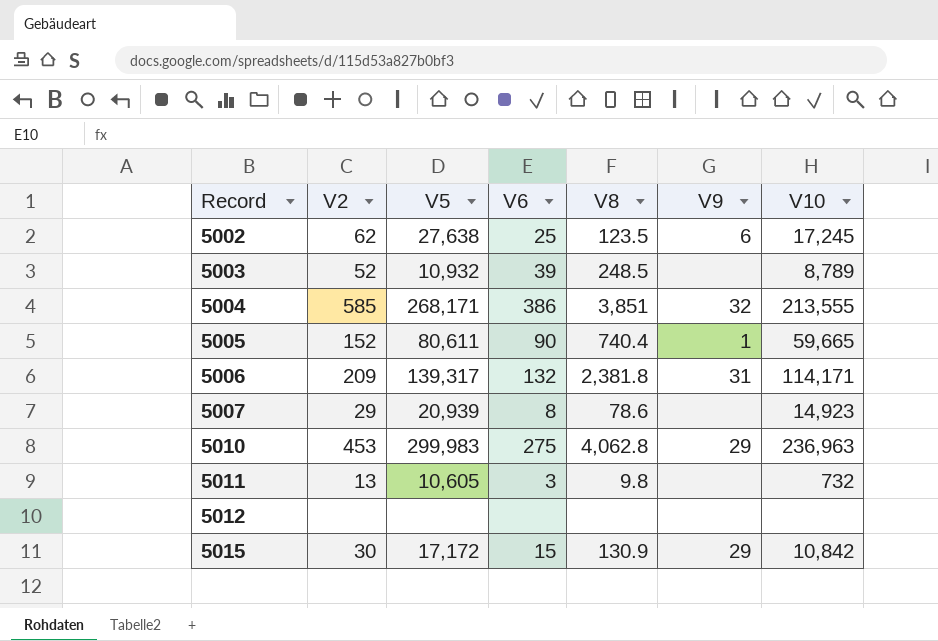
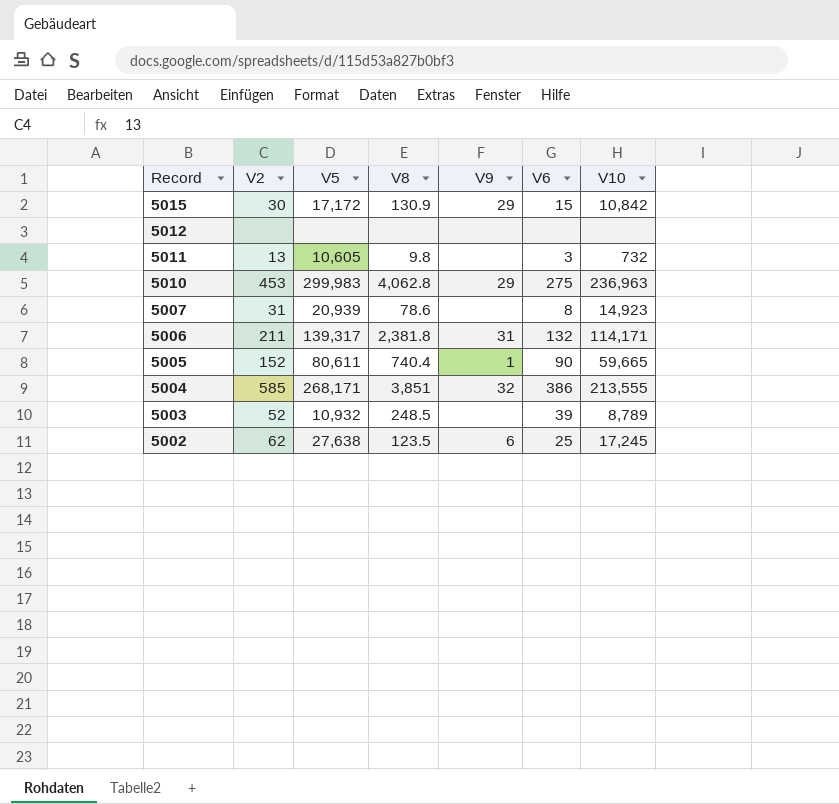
row order: Record ascending -> Record descending
column V6 | position: 4 -> 6
5007 | V2: 29 -> 31
5006 | V2: 209 -> 211

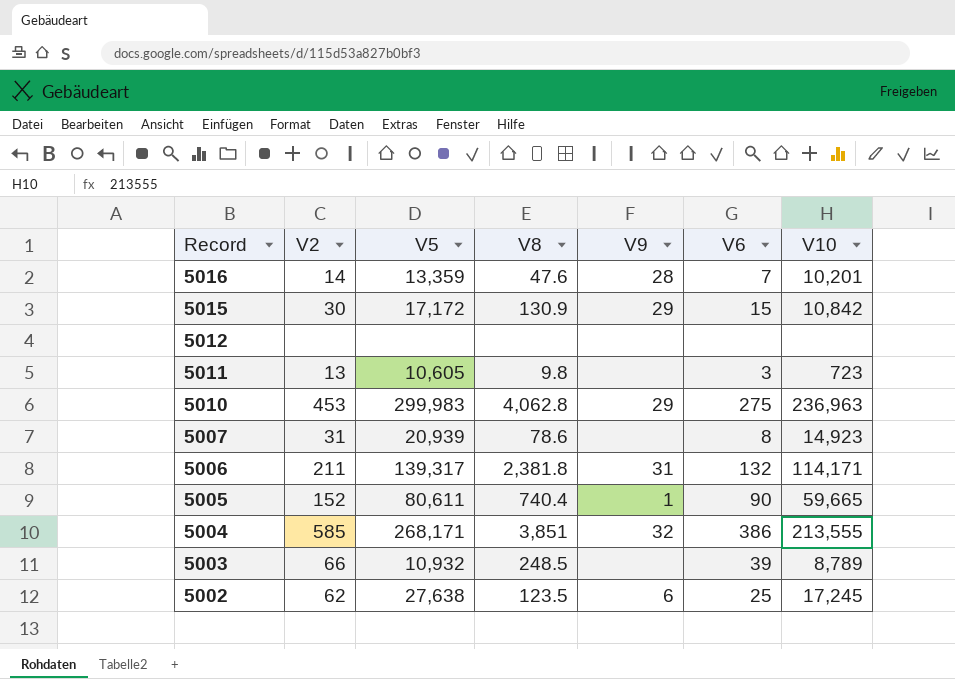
row 5016: none -> 14 | 13,359 | 47.6 | 28 | 7 | 10,201
5011 | V10: 732 -> 723
5003 | V2: 52 -> 66

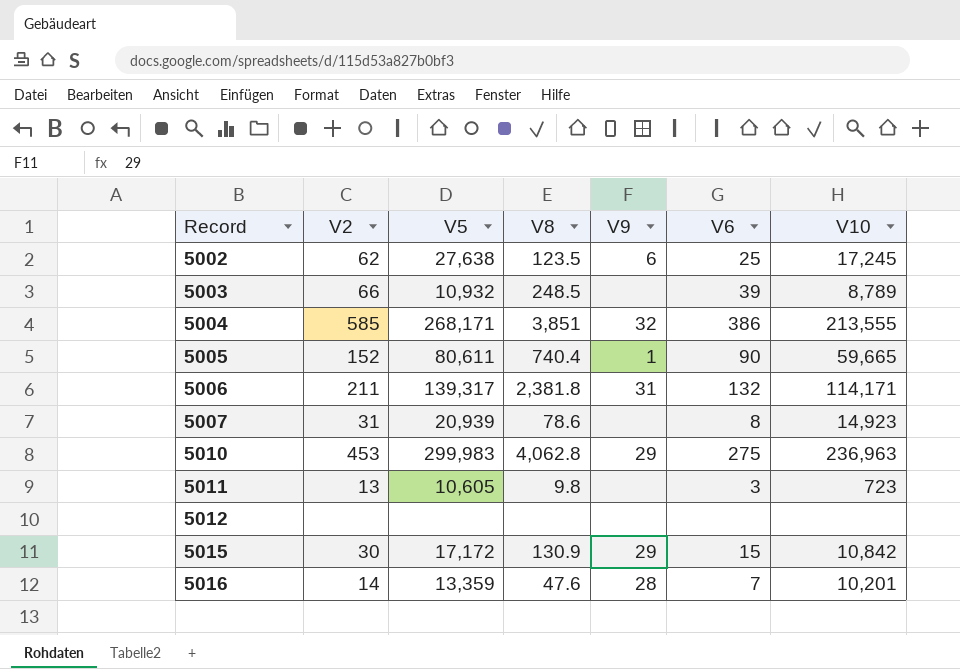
row order: Record descending -> Record ascending

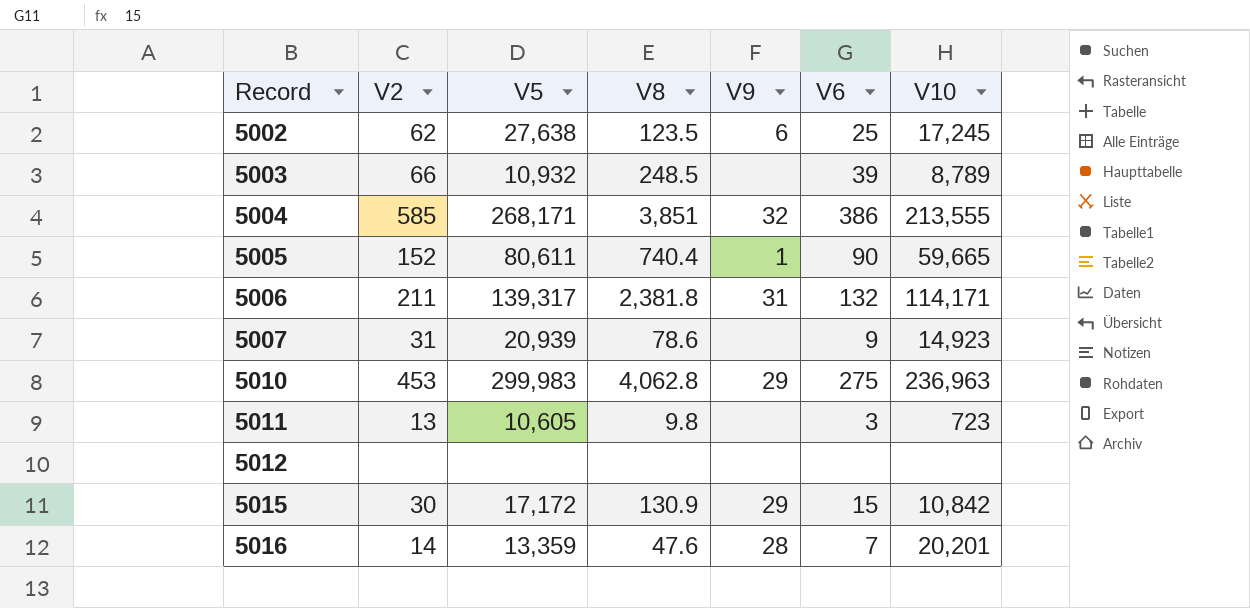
5007 | V6: 8 -> 9
5016 | V10: 10,201 -> 20,201

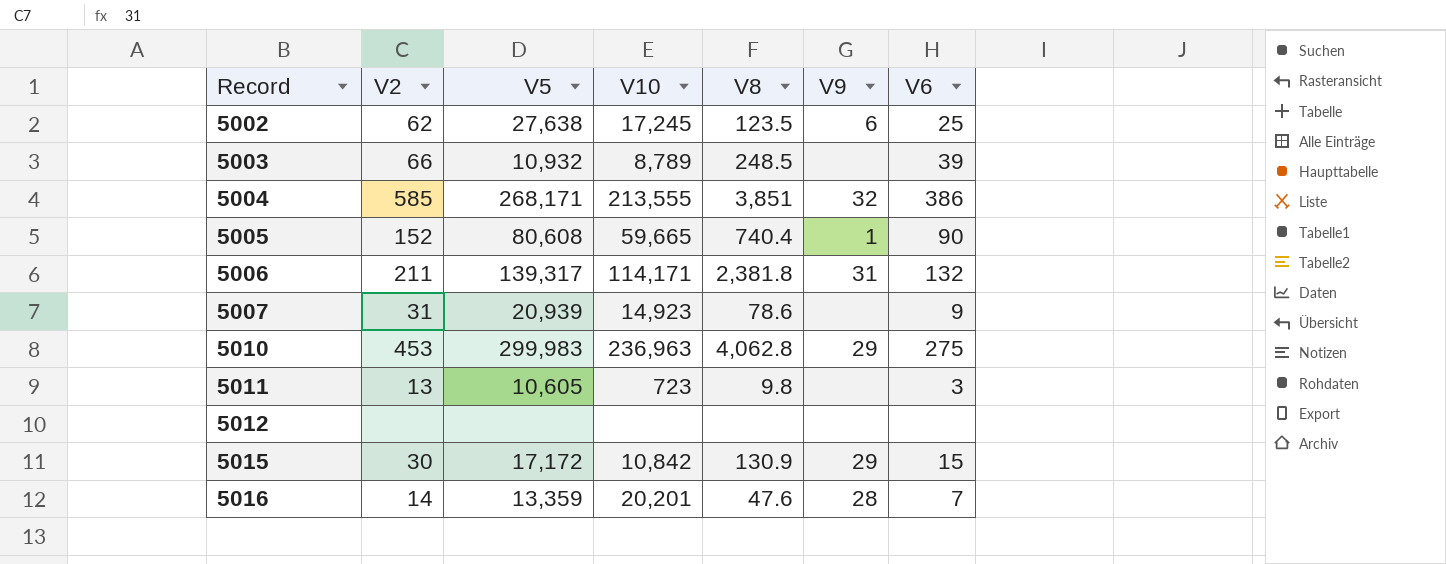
column V10 | position: 7 -> 4
5005 | V5: 80,611 -> 80,608

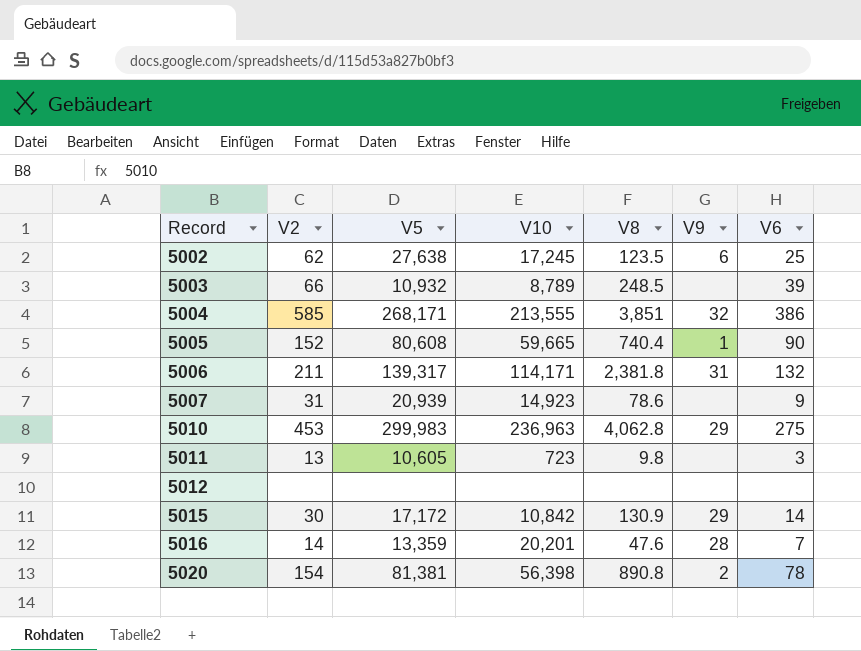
5015 | V6: 15 -> 14
row 5020: none -> 154 | 81,381 | 56,398 | 890.8 | 2 | 78

